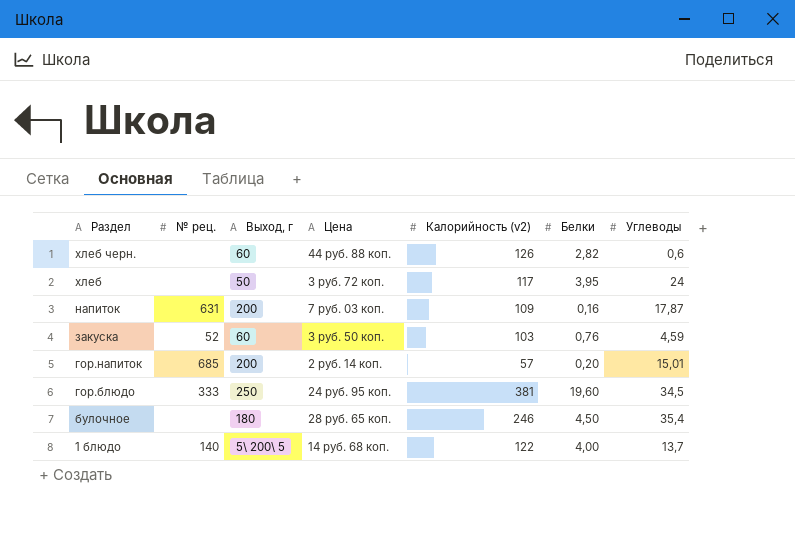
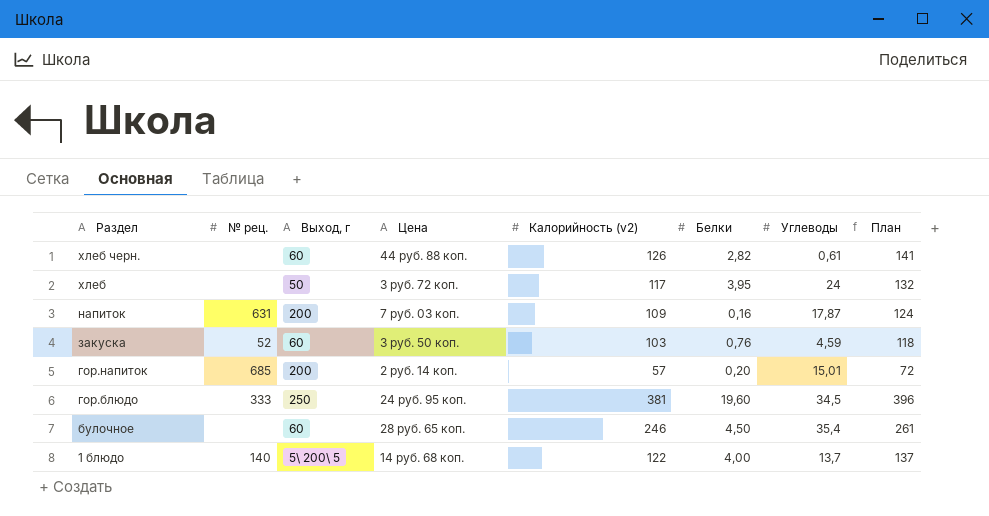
column План | formula: none -> [Калорийность (v2)] + 15
хлеб черн. | Углеводы: 0,6 -> 0,61
булочное | Выход, г: 180 -> 60

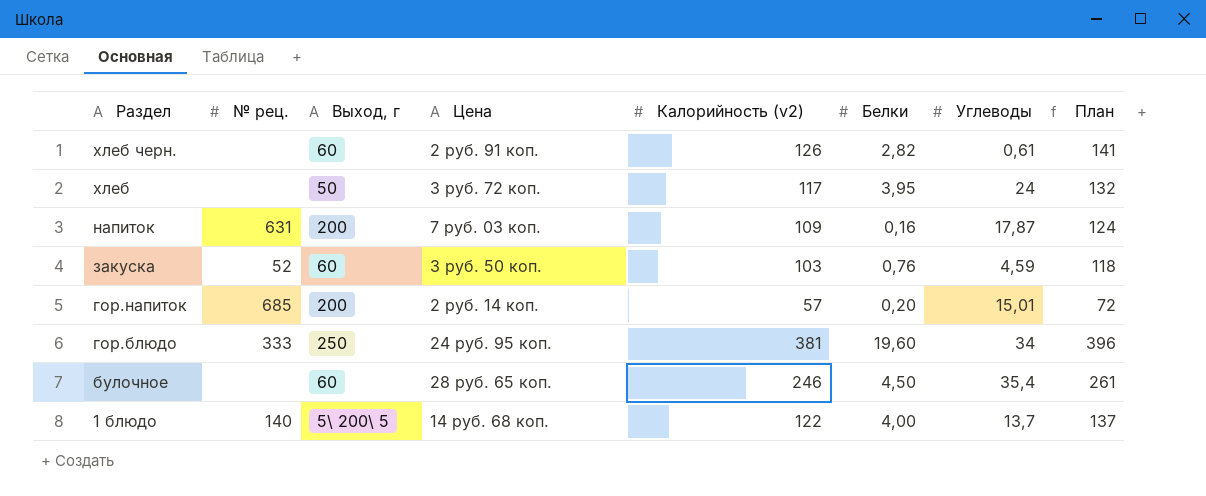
хлеб черн. | Цена: 44 руб. 88 коп. -> 2 руб. 91 коп.
гор.блюдо | Углеводы: 34,5 -> 34

